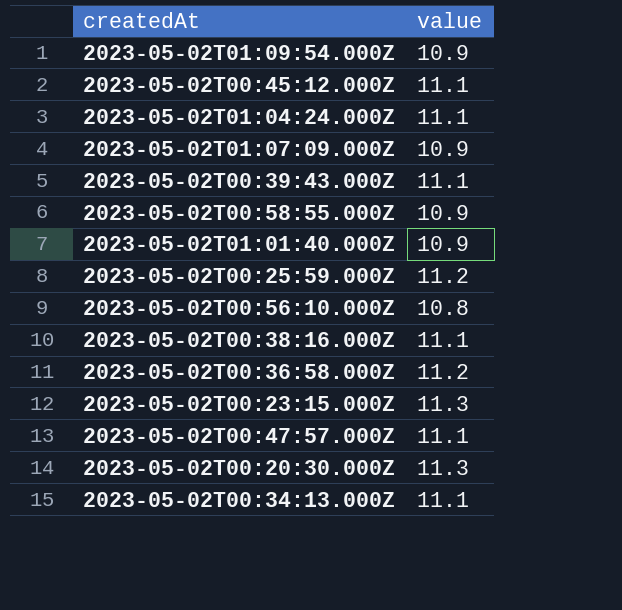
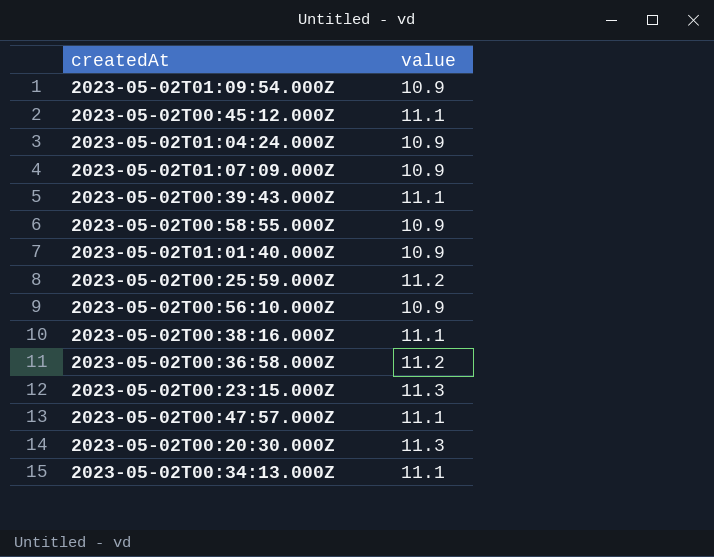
2023-05-02T01:04:24.000Z | value: 11.1 -> 10.9
2023-05-02T00:56:10.000Z | value: 10.8 -> 10.9

